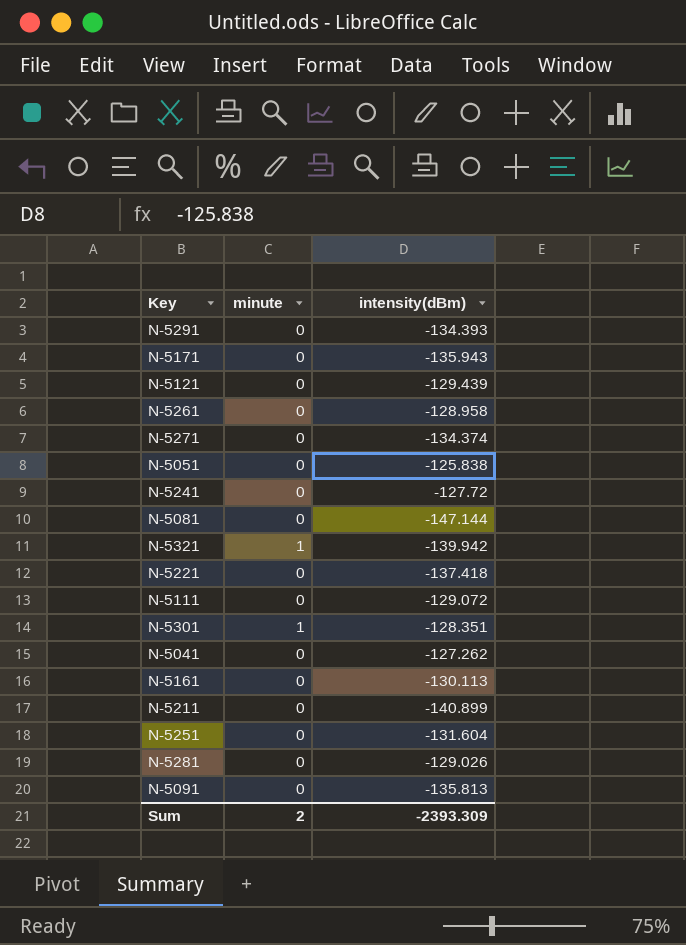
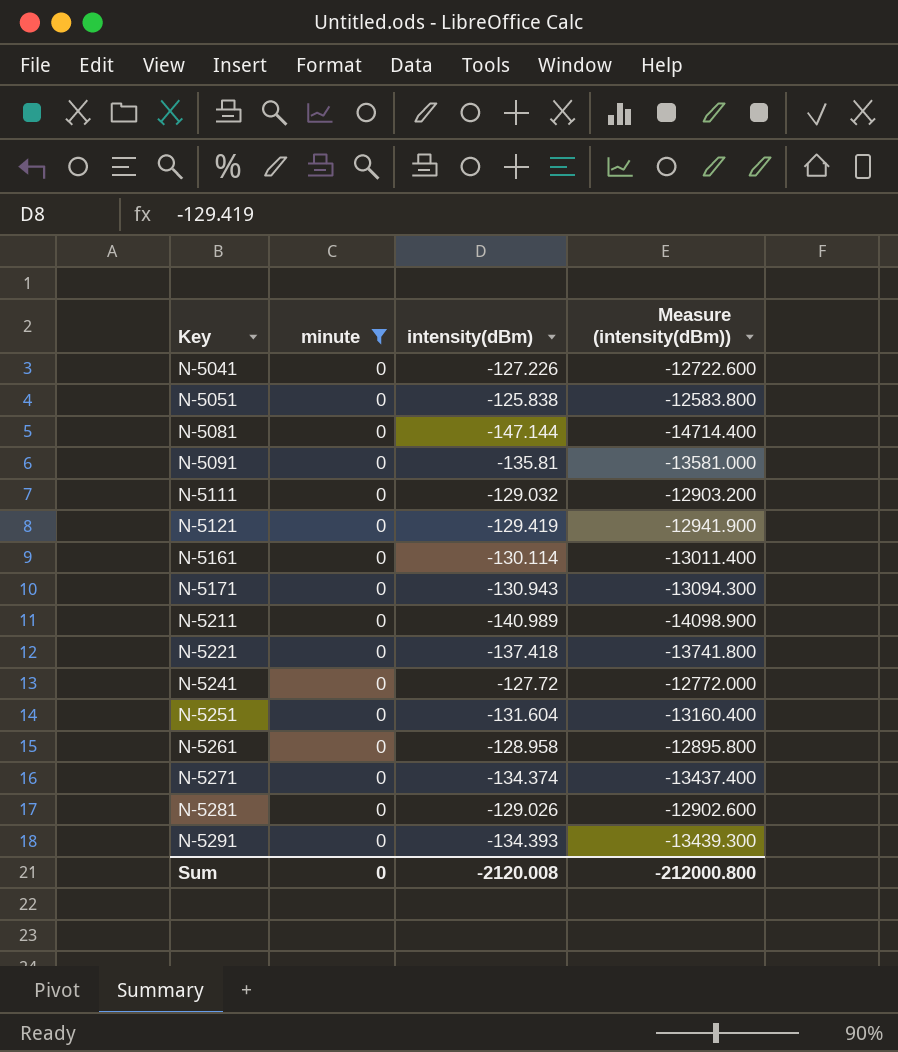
filter: none -> minute = 0
row order: none -> Key ascending
column Measure (intensity(dBm)) | formula: none -> [intensity(dBm)] * 100
N-5041 | intensity(dBm): -127.262 -> -127.226
N-5091 | intensity(dBm): -135.813 -> -135.81
N-5111 | intensity(dBm): -129.072 -> -129.032
N-5121 | intensity(dBm): -129.439 -> -129.419
N-5161 | intensity(dBm): -130.113 -> -130.114
N-5171 | intensity(dBm): -135.943 -> -130.943
N-5211 | intensity(dBm): -140.899 -> -140.989
Sum | minute: 2 -> 0
Sum | intensity(dBm): -2393.309 -> -2120.008

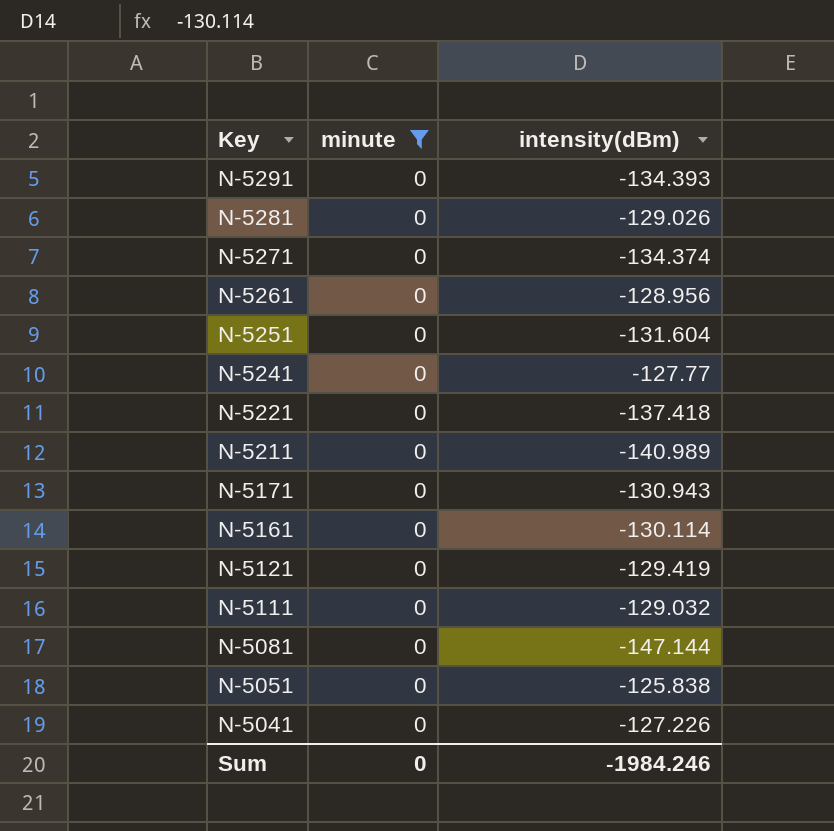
row order: Key ascending -> Key descending
column Measure (intensity(dBm)) | formula: [intensity(dBm)] * 100 -> none
row N-5091: 0 | -135.81 | -13581.000 -> none
N-5261 | intensity(dBm): -128.958 -> -128.956
N-5241 | intensity(dBm): -127.72 -> -127.77
Sum | intensity(dBm): -2120.008 -> -1984.246

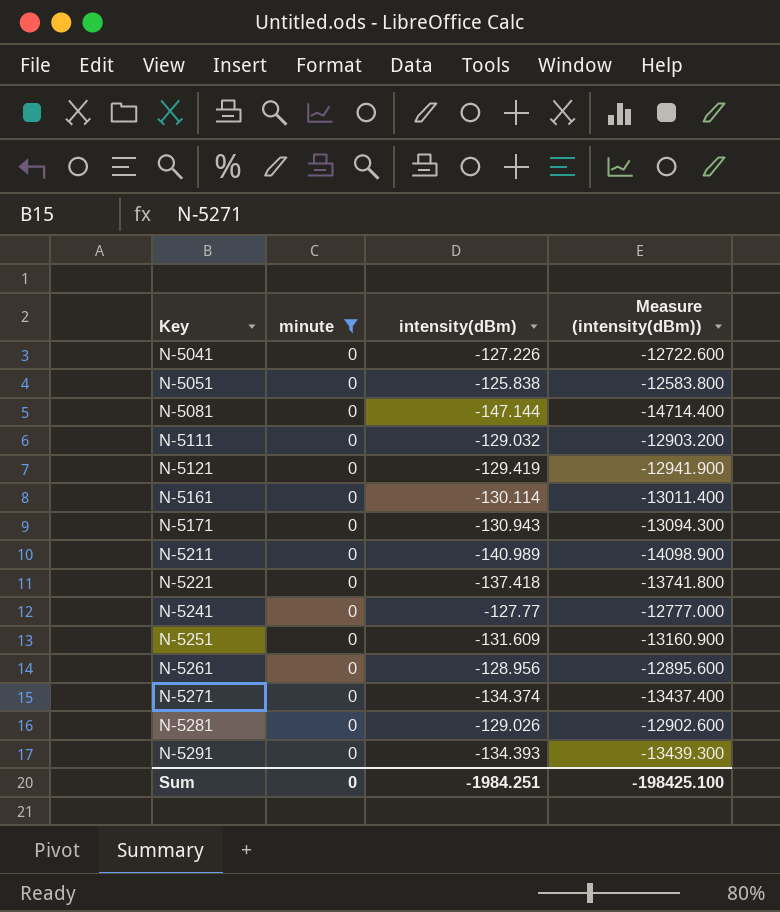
row order: Key descending -> Key ascending
column Measure (intensity(dBm)) | formula: none -> [intensity(dBm)] * 100
N-5251 | intensity(dBm): -131.604 -> -131.609
Sum | intensity(dBm): -1984.246 -> -1984.251

